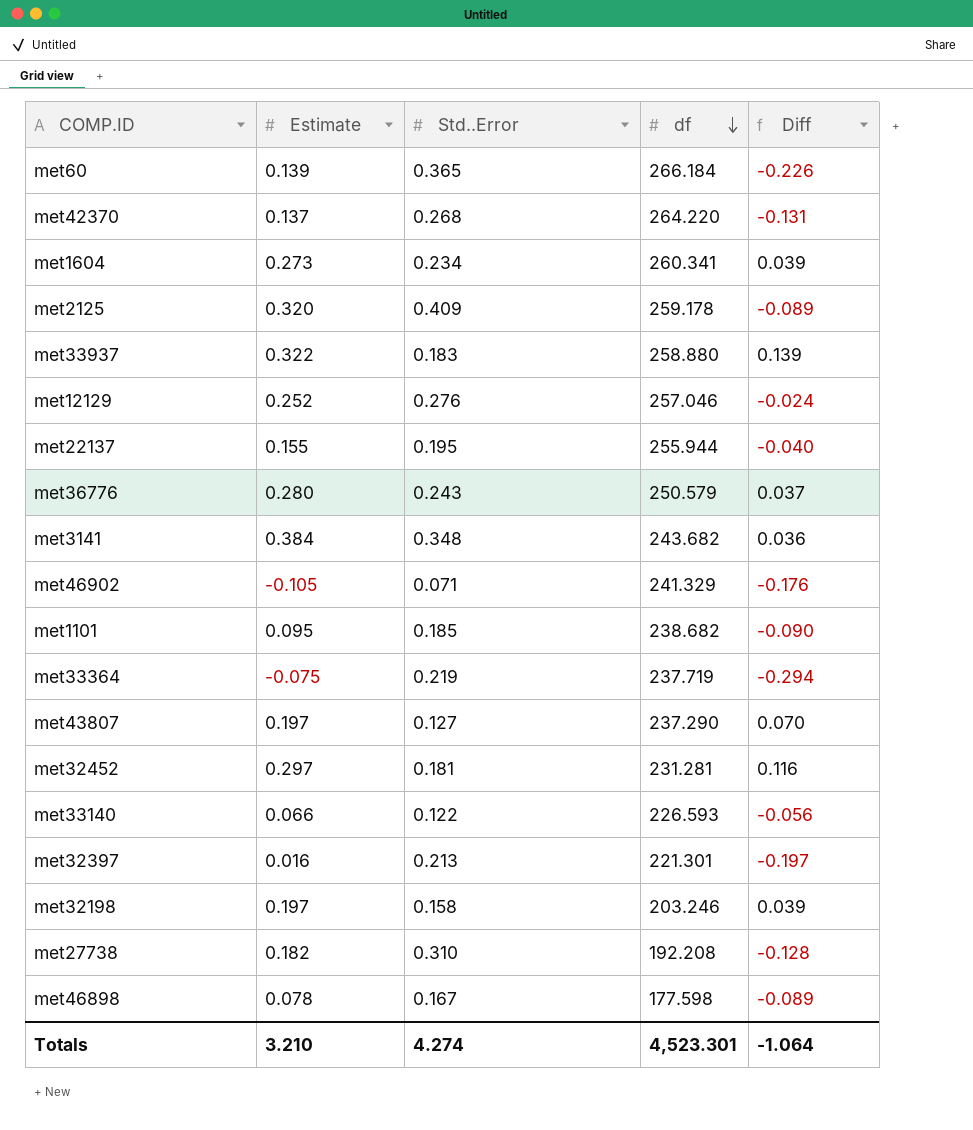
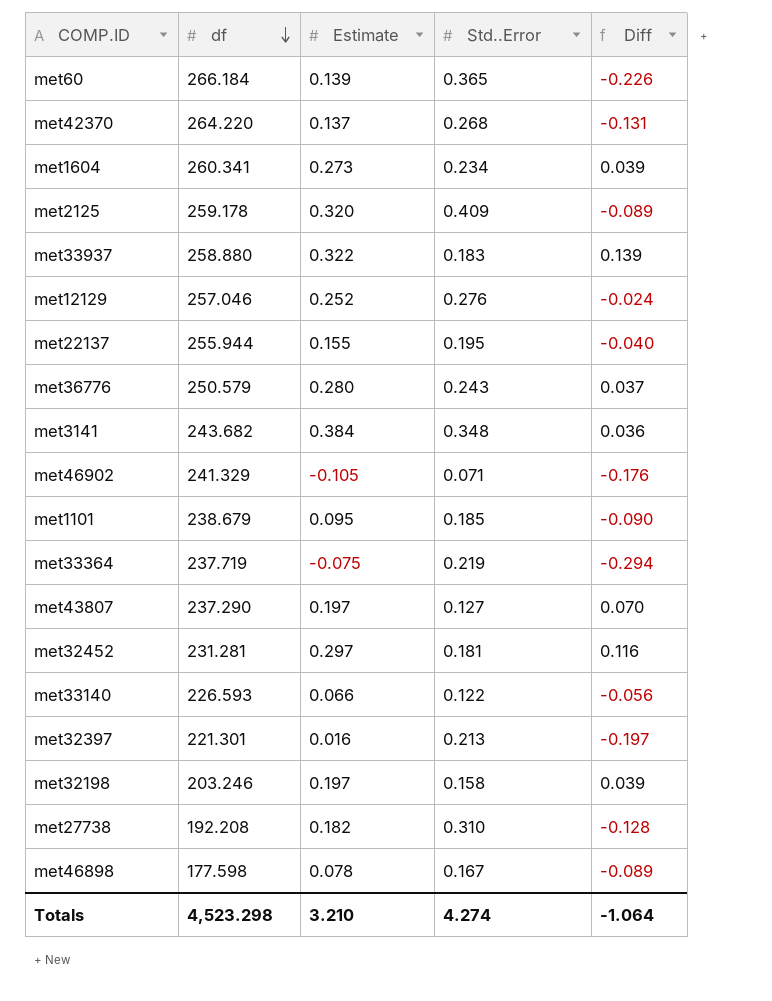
column df | position: 4 -> 2
met1101 | df: 238.682 -> 238.679
Totals | df: 4,523.301 -> 4,523.298

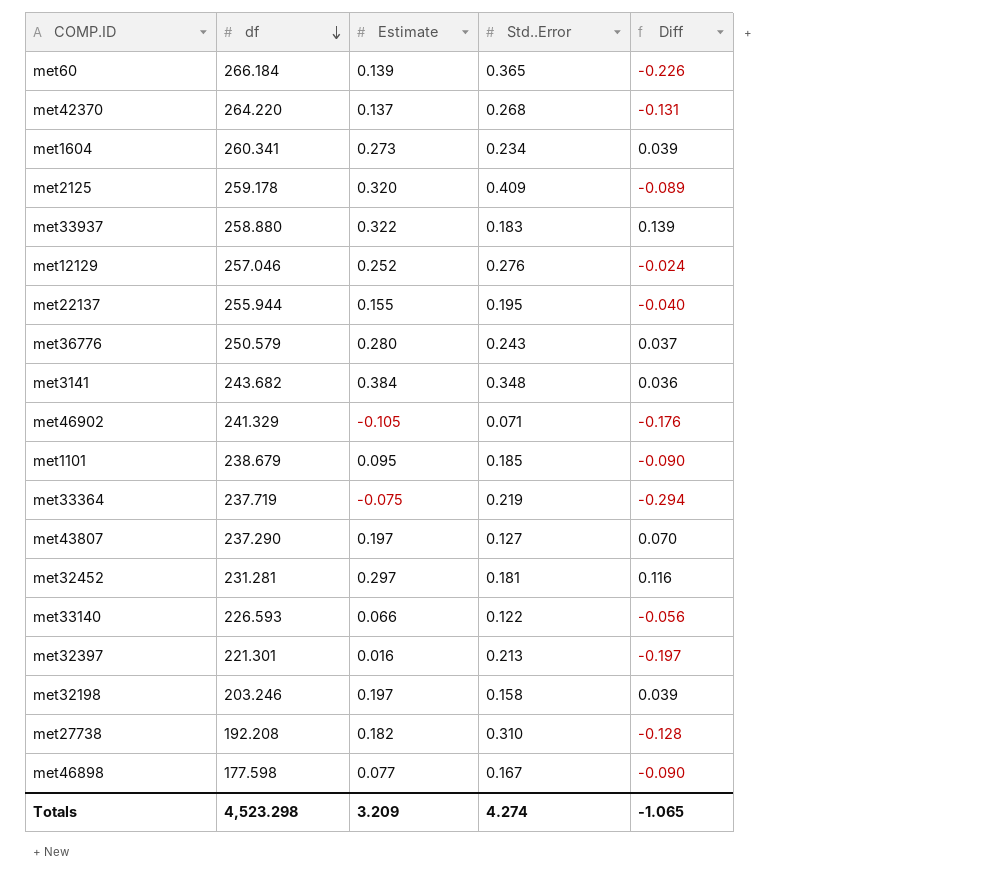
met46898 | Estimate: 0.078 -> 0.077
met46898 | Diff: -0.089 -> -0.090
Totals | Estimate: 3.210 -> 3.209
Totals | Diff: -1.064 -> -1.065

